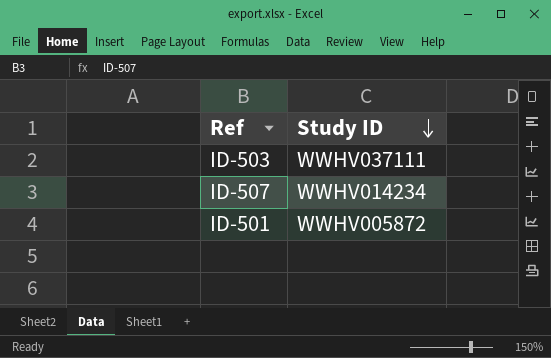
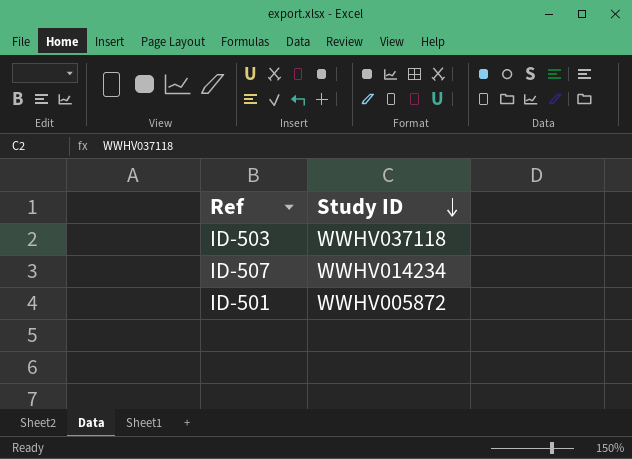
ID-503 | Study ID: WWHV037111 -> WWHV037118

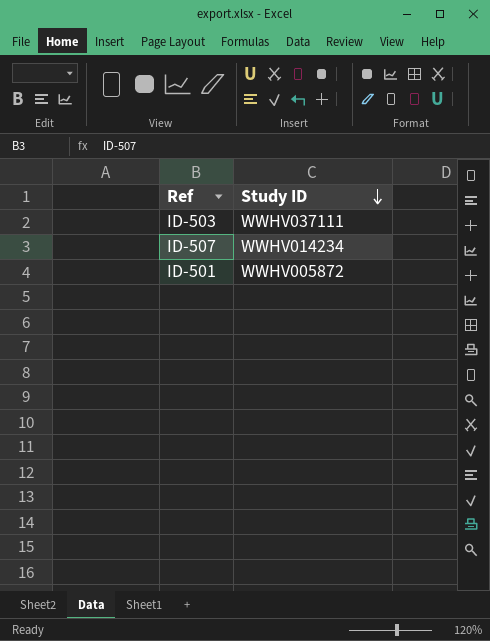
ID-503 | Study ID: WWHV037118 -> WWHV037111

